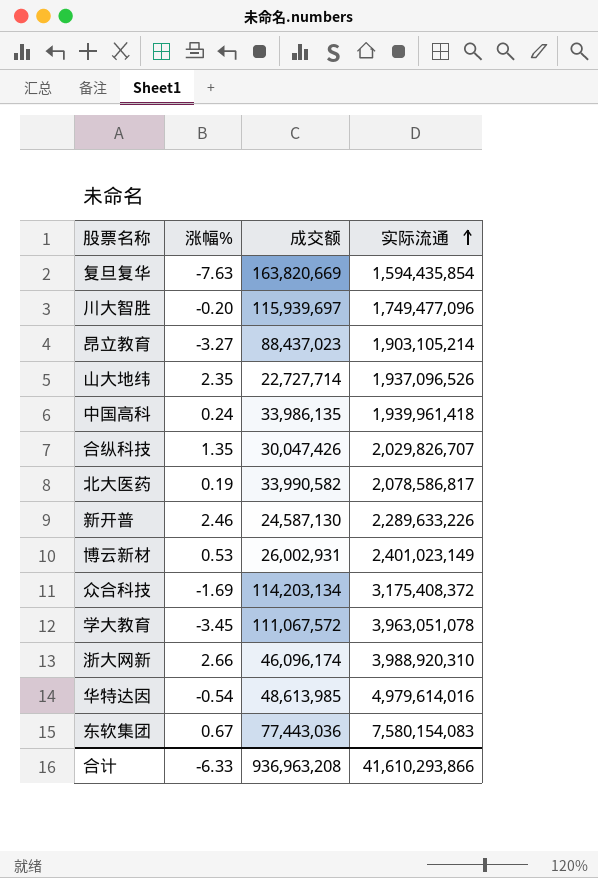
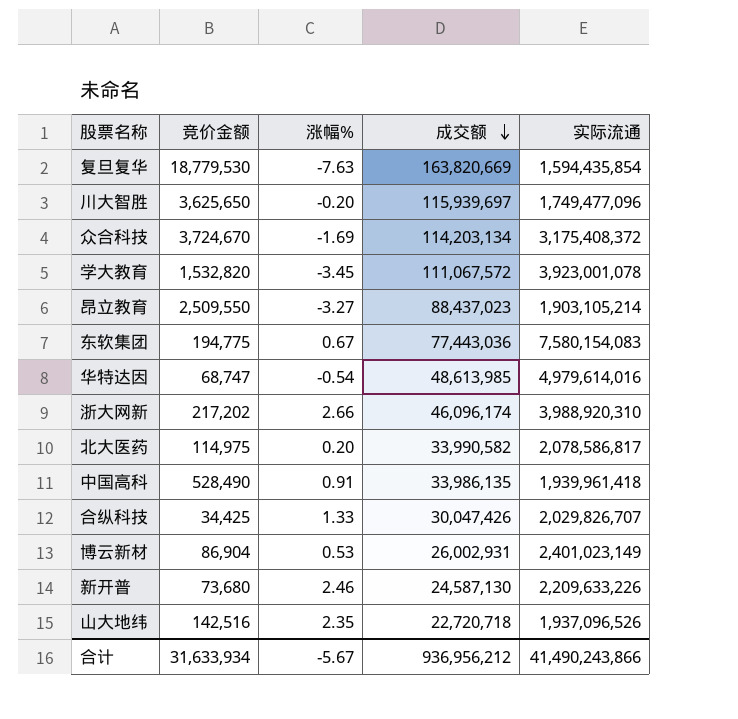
row order: 实际流通 ascending -> 成交额 descending
column 竞价金额 | position: none -> 2
学大教育 | 实际流通: 3,963,051,078 -> 3,923,001,078
北大医药 | 涨幅%: 0.19 -> 0.20
中国高科 | 涨幅%: 0.24 -> 0.91
合纵科技 | 涨幅%: 1.35 -> 1.33
新开普 | 实际流通: 2,289,633,226 -> 2,209,633,226
山大地纬 | 成交额: 22,727,714 -> 22,720,718
合计 | 涨幅%: -6.33 -> -5.67
合计 | 成交额: 936,963,208 -> 936,956,212
合计 | 实际流通: 41,610,293,866 -> 41,490,243,866

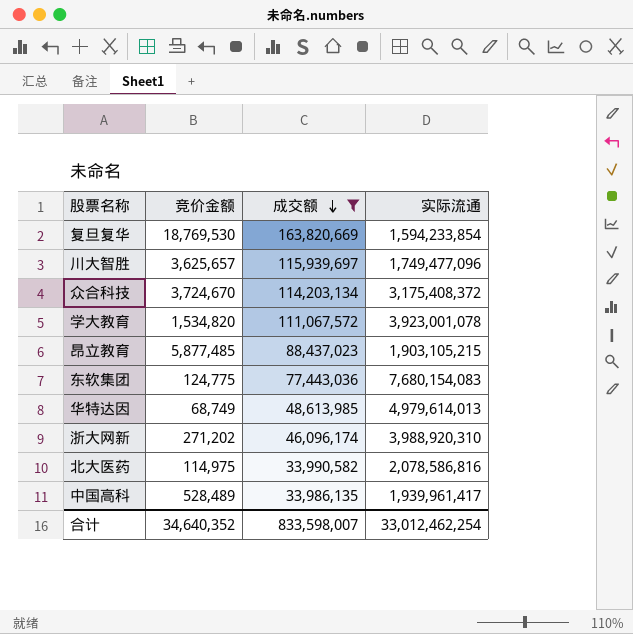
filter: none -> 成交额 >= 33,986,135
column 涨幅% | position: 3 -> none
复旦复华 | 竞价金额: 18,779,530 -> 18,769,530
复旦复华 | 实际流通: 1,594,435,854 -> 1,594,233,854
川大智胜 | 竞价金额: 3,625,650 -> 3,625,657
学大教育 | 竞价金额: 1,532,820 -> 1,534,820
昂立教育 | 竞价金额: 2,509,550 -> 5,877,485
昂立教育 | 实际流通: 1,903,105,214 -> 1,903,105,215
东软集团 | 竞价金额: 194,775 -> 124,775
东软集团 | 实际流通: 7,580,154,083 -> 7,680,154,083
华特达因 | 竞价金额: 68,747 -> 68,749
华特达因 | 实际流通: 4,979,614,016 -> 4,979,614,013
浙大网新 | 竞价金额: 217,202 -> 271,202
北大医药 | 实际流通: 2,078,586,817 -> 2,078,586,816
中国高科 | 竞价金额: 528,490 -> 528,489
中国高科 | 实际流通: 1,939,961,418 -> 1,939,961,417
合计 | 竞价金额: 31,633,934 -> 34,640,352
合计 | 成交额: 936,956,212 -> 833,598,007
合计 | 实际流通: 41,490,243,866 -> 33,012,462,254

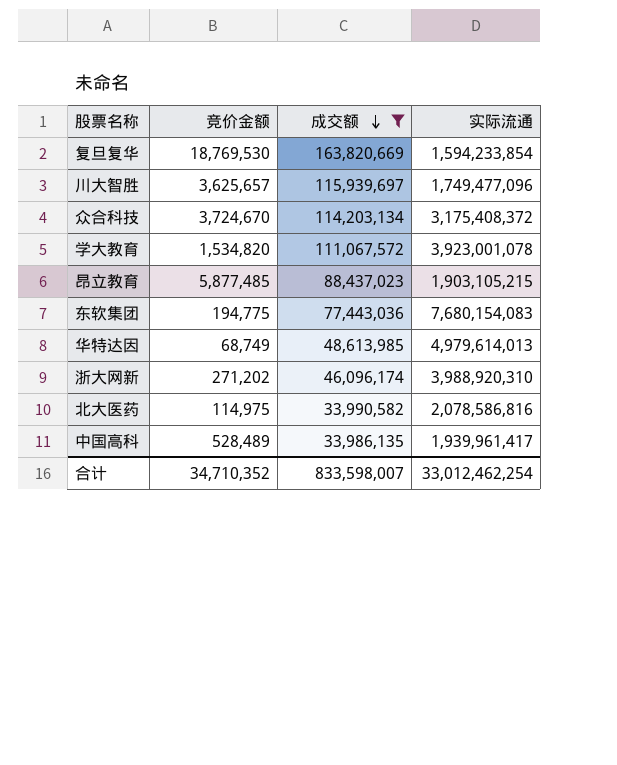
东软集团 | 竞价金额: 124,775 -> 194,775
合计 | 竞价金额: 34,640,352 -> 34,710,352

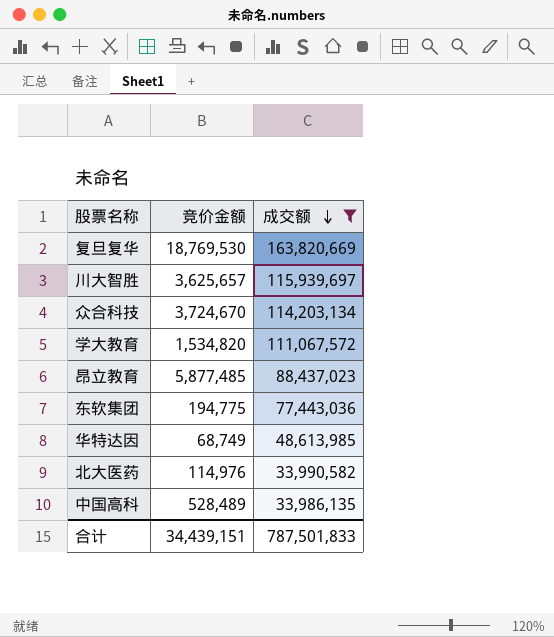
column 实际流通 | position: 4 -> none
row 浙大网新: 271,202 | 46,096,174 | 3,988,920,310 -> none
北大医药 | 竞价金额: 114,975 -> 114,976
合计 | 竞价金额: 34,710,352 -> 34,439,151
合计 | 成交额: 833,598,007 -> 787,501,833

